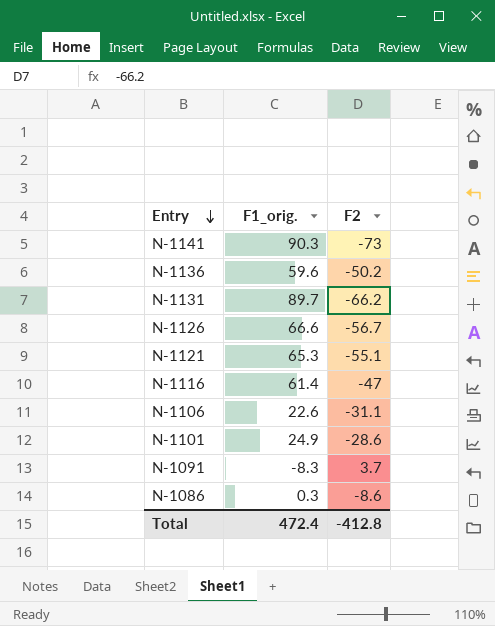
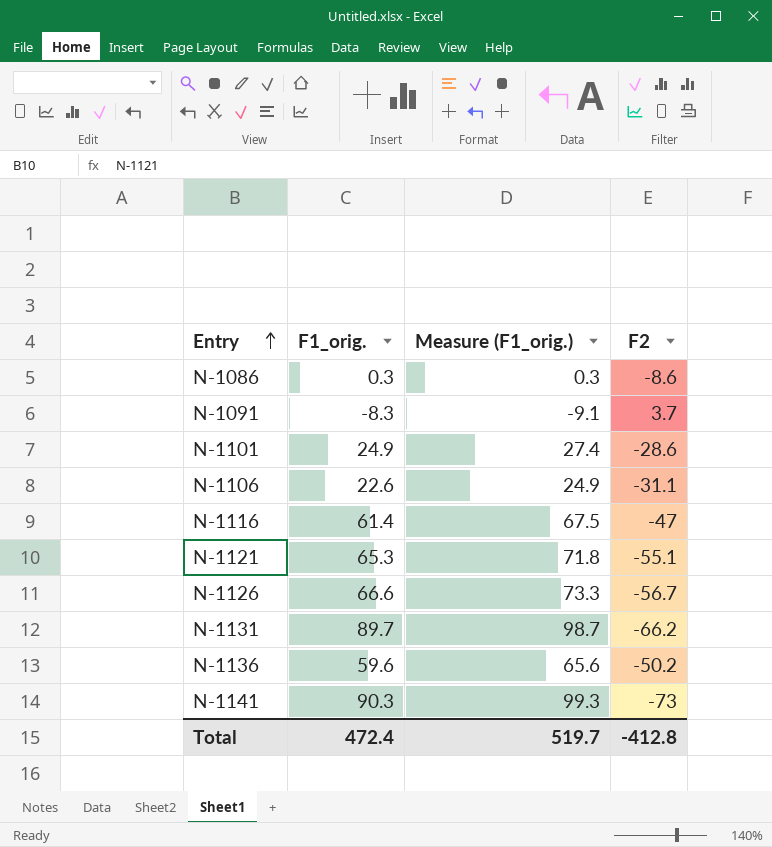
row order: Entry descending -> Entry ascending
column Measure (F1_orig.) | formula: none -> [F1_orig.] * 1.1

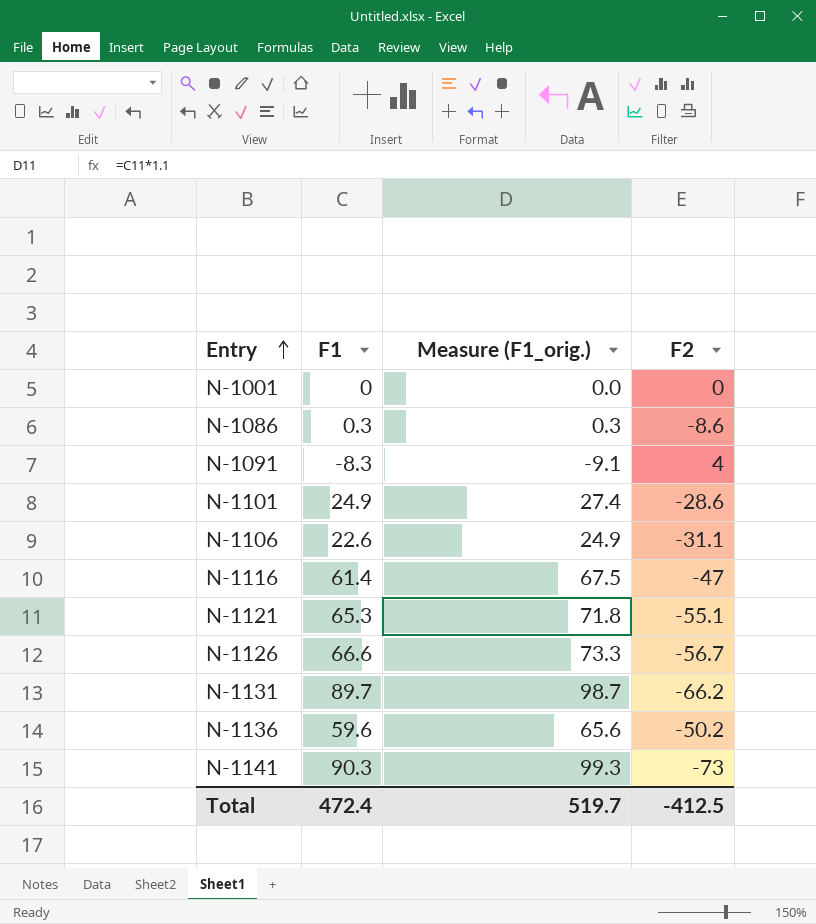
column name: F1_orig. -> F1
row N-1001: none -> 0 | 0.0 | 0
N-1091 | F2: 3.7 -> 4
Total | F2: -412.8 -> -412.5

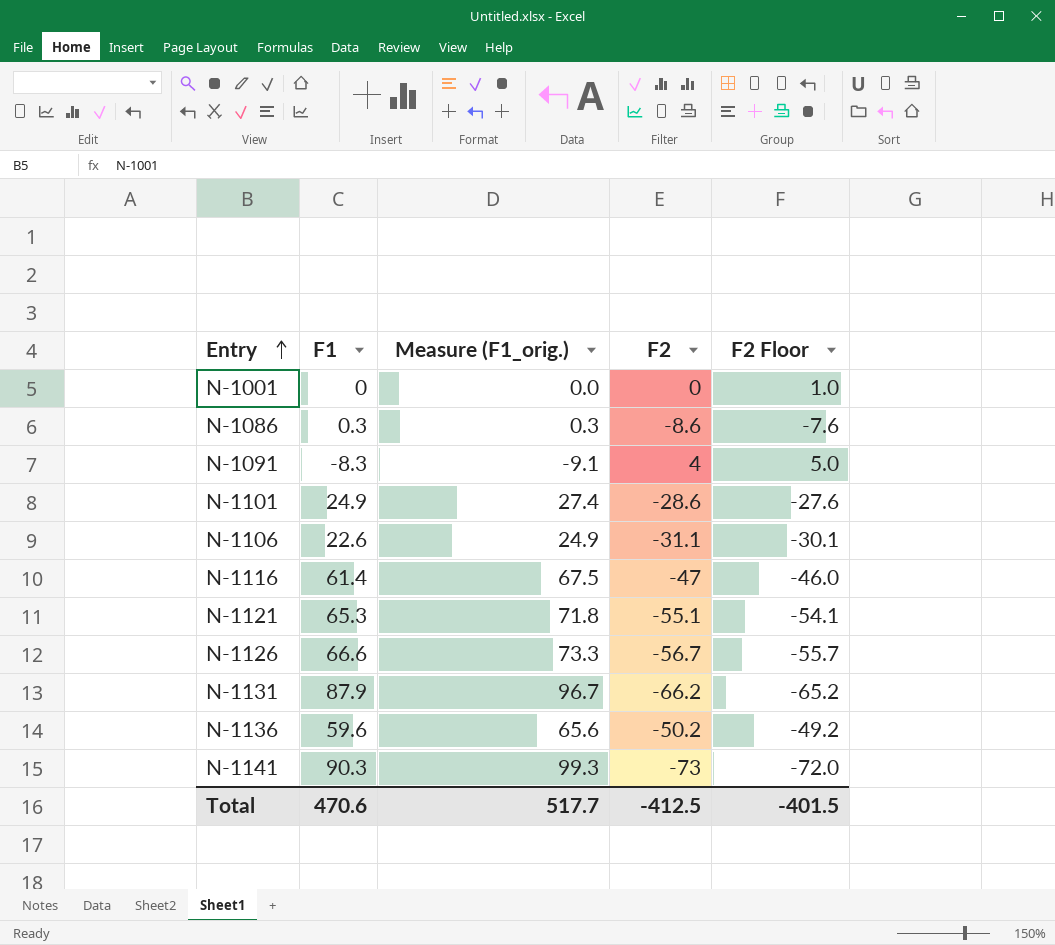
column F2 Floor | formula: none -> [F2] + 1
N-1131 | F1: 89.7 -> 87.9
N-1131 | Measure (F1_orig.): 98.7 -> 96.7
Total | F1: 472.4 -> 470.6
Total | Measure (F1_orig.): 519.7 -> 517.7

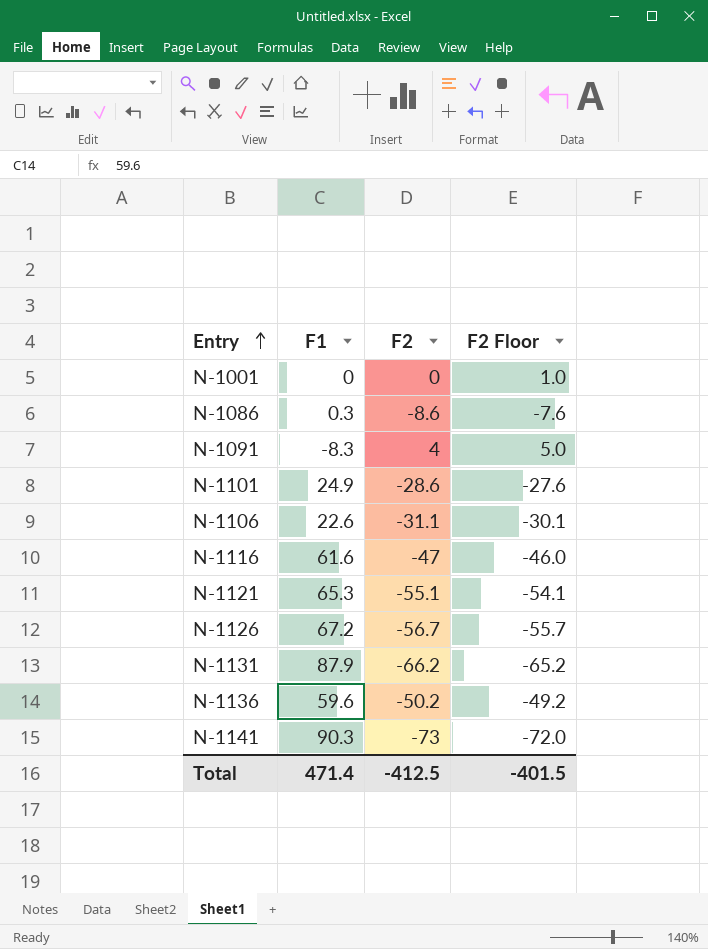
column Measure (F1_orig.) | formula: [F1] * 1.1 -> none
N-1116 | F1: 61.4 -> 61.6
N-1126 | F1: 66.6 -> 67.2
Total | F1: 470.6 -> 471.4

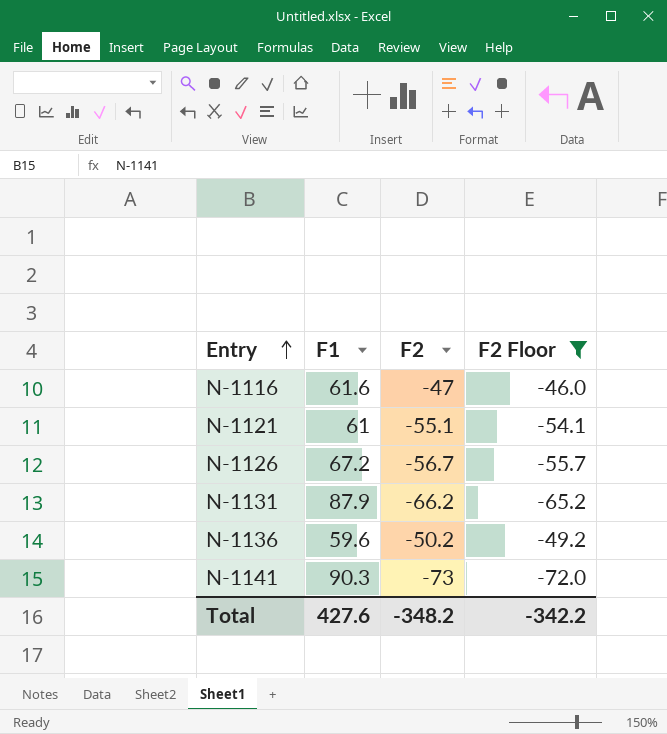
filter: none -> F2 Floor <= -46.0
N-1121 | F1: 65.3 -> 61
Total | F1: 471.4 -> 427.6
Total | F2: -412.5 -> -348.2
Total | F2 Floor: -401.5 -> -342.2

